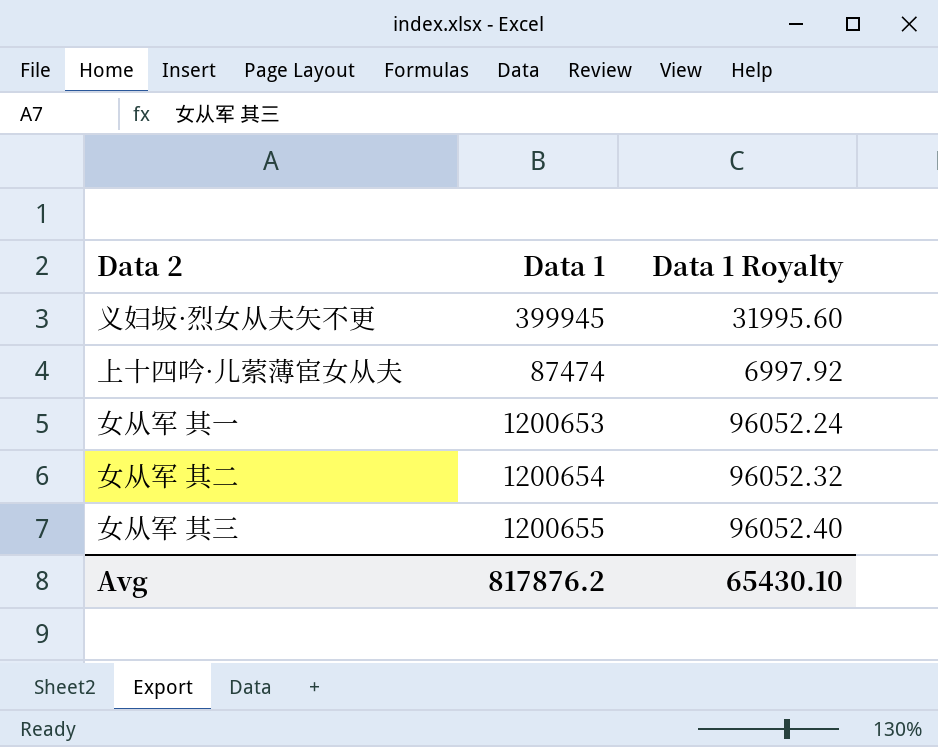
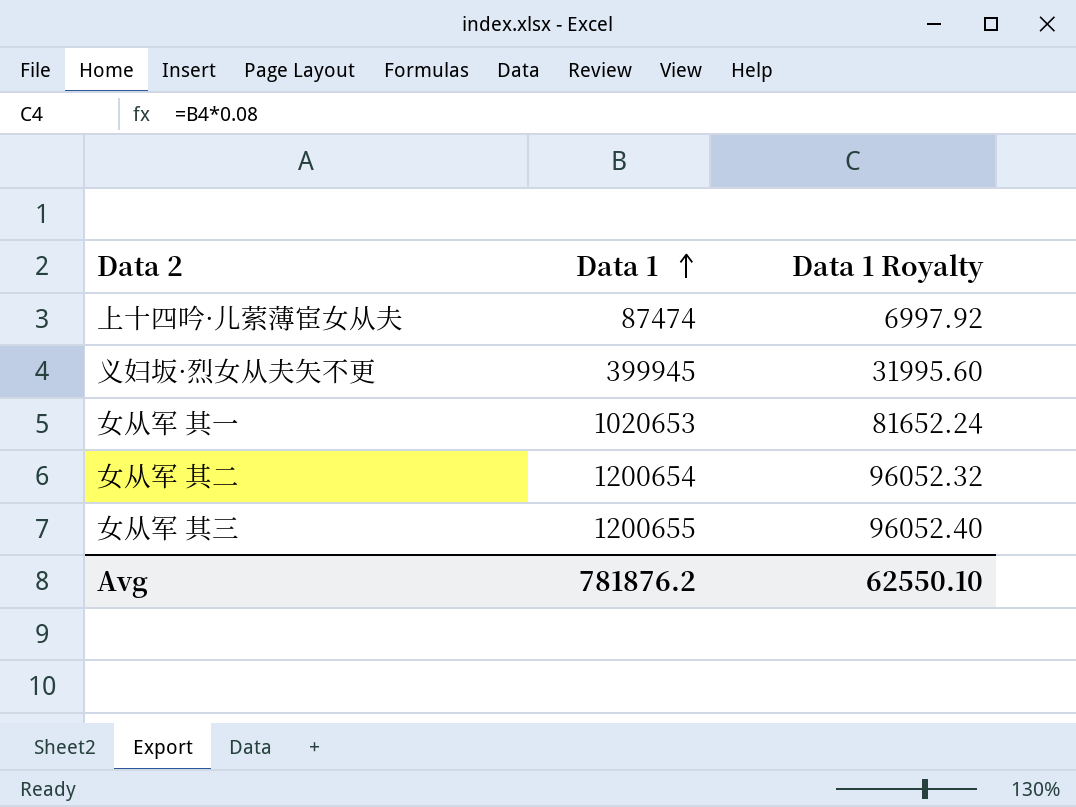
row order: none -> Data 1 ascending
女从军 其一 | Data 1: 1200653 -> 1020653
女从军 其一 | Data 1 Royalty: 96052.24 -> 81652.24
Avg | Data 1: 817876.2 -> 781876.2
Avg | Data 1 Royalty: 65430.10 -> 62550.10

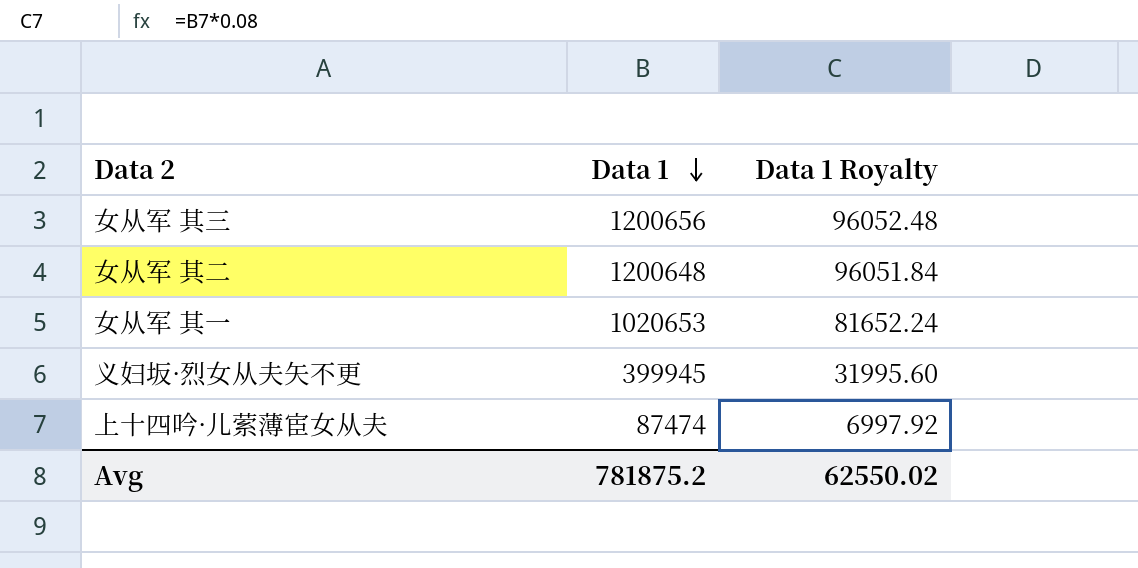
row order: Data 1 ascending -> Data 1 descending
女从军 其三 | Data 1: 1200655 -> 1200656
女从军 其三 | Data 1 Royalty: 96052.40 -> 96052.48
女从军 其二 | Data 1: 1200654 -> 1200648
女从军 其二 | Data 1 Royalty: 96052.32 -> 96051.84
Avg | Data 1: 781876.2 -> 781875.2
Avg | Data 1 Royalty: 62550.10 -> 62550.02

